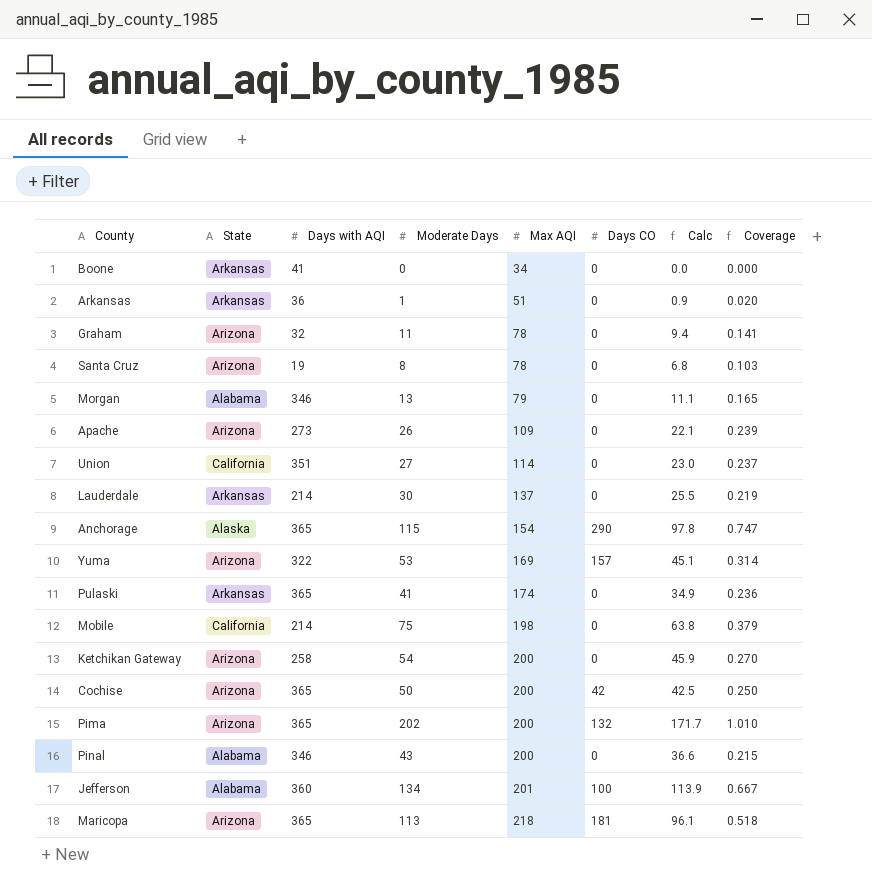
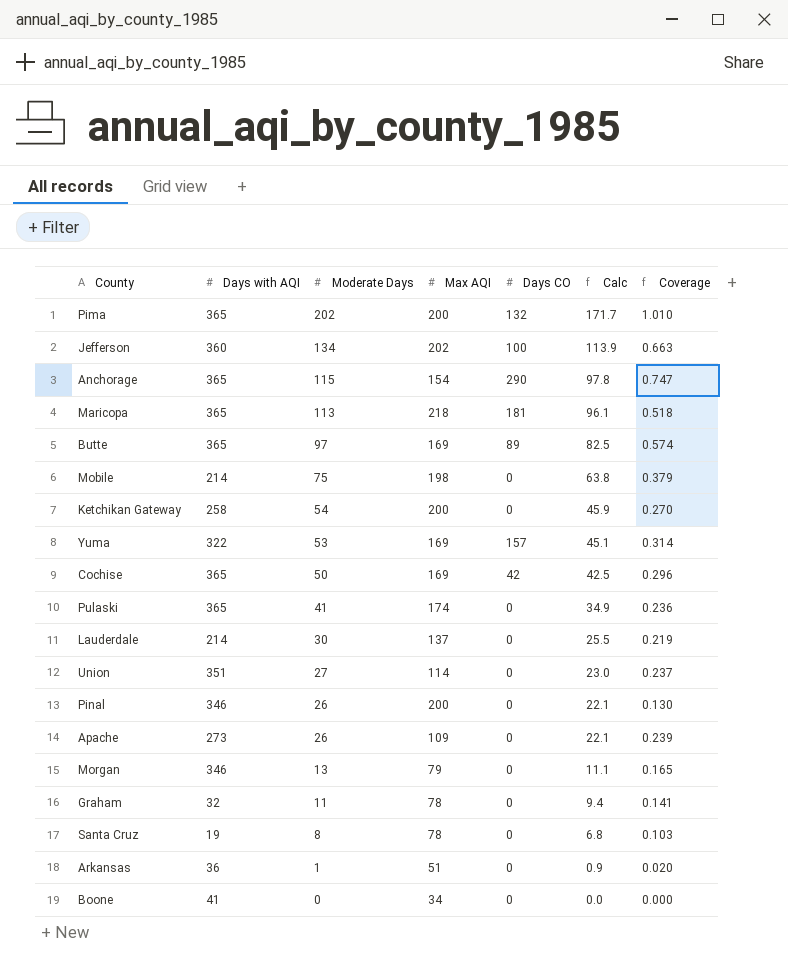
row order: Max AQI ascending -> Moderate Days descending
column State | position: 2 -> none
Jefferson | Max AQI: 201 -> 202
Jefferson | Coverage: 0.667 -> 0.663
row Butte: none -> 365 | 97 | 169 | 89 | 82.5 | 0.574
Cochise | Max AQI: 200 -> 169
Cochise | Coverage: 0.250 -> 0.296
Pinal | Moderate Days: 43 -> 26
Pinal | Calc: 36.6 -> 22.1
Pinal | Coverage: 0.215 -> 0.130

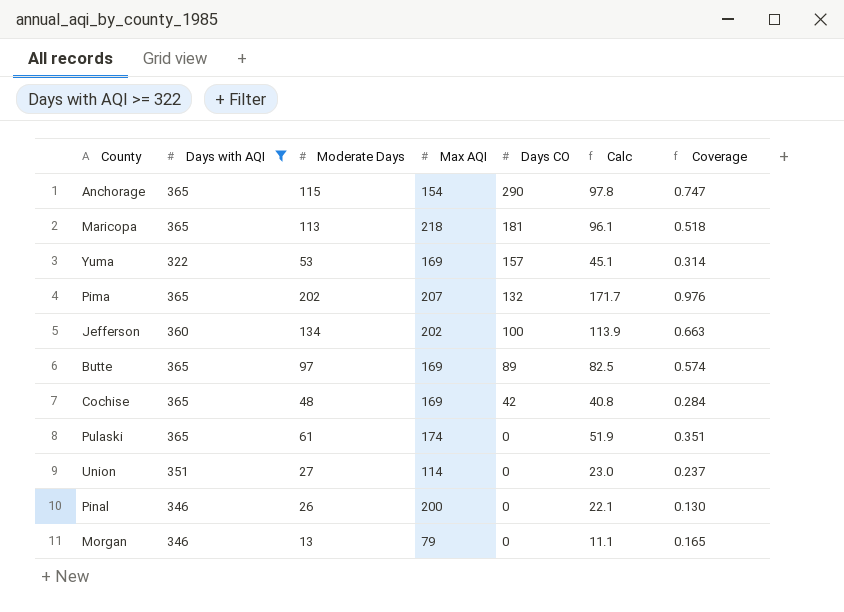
filter: none -> Days with AQI >= 322
row order: Moderate Days descending -> Days CO descending
Pima | Max AQI: 200 -> 207
Pima | Coverage: 1.010 -> 0.976
Cochise | Moderate Days: 50 -> 48
Cochise | Calc: 42.5 -> 40.8
Cochise | Coverage: 0.296 -> 0.284
Pulaski | Moderate Days: 41 -> 61
Pulaski | Calc: 34.9 -> 51.9
Pulaski | Coverage: 0.236 -> 0.351

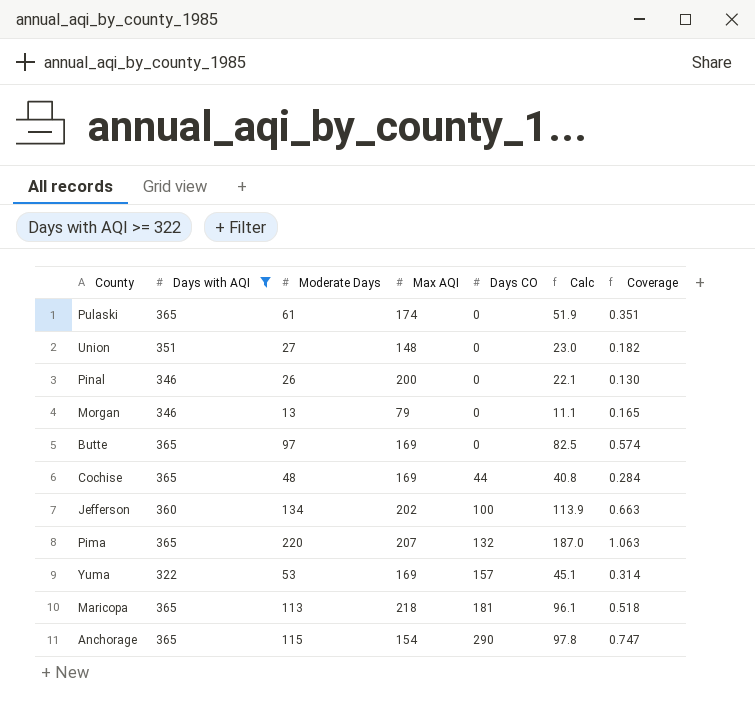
row order: Days CO descending -> Days CO ascending
Union | Max AQI: 114 -> 148
Union | Coverage: 0.237 -> 0.182
Butte | Days CO: 89 -> 0
Cochise | Days CO: 42 -> 44
Pima | Moderate Days: 202 -> 220
Pima | Calc: 171.7 -> 187.0
Pima | Coverage: 0.976 -> 1.063

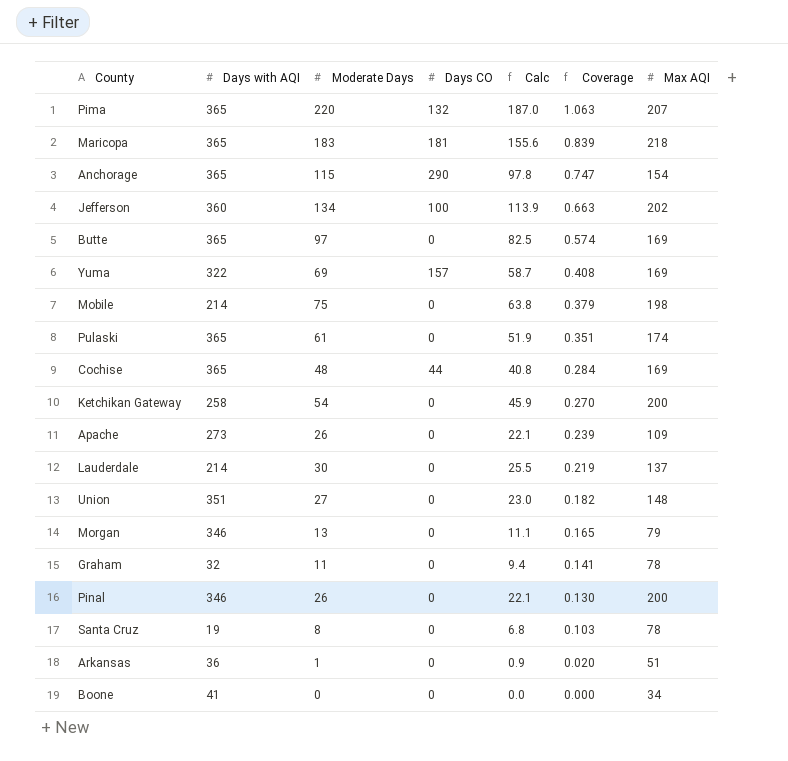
filter: Days with AQI >= 322 -> none
row order: Days CO ascending -> Coverage descending
column Max AQI | position: 4 -> 7
Maricopa | Moderate Days: 113 -> 183
Maricopa | Calc: 96.1 -> 155.6
Maricopa | Coverage: 0.518 -> 0.839
Yuma | Moderate Days: 53 -> 69
Yuma | Calc: 45.1 -> 58.7
Yuma | Coverage: 0.314 -> 0.408

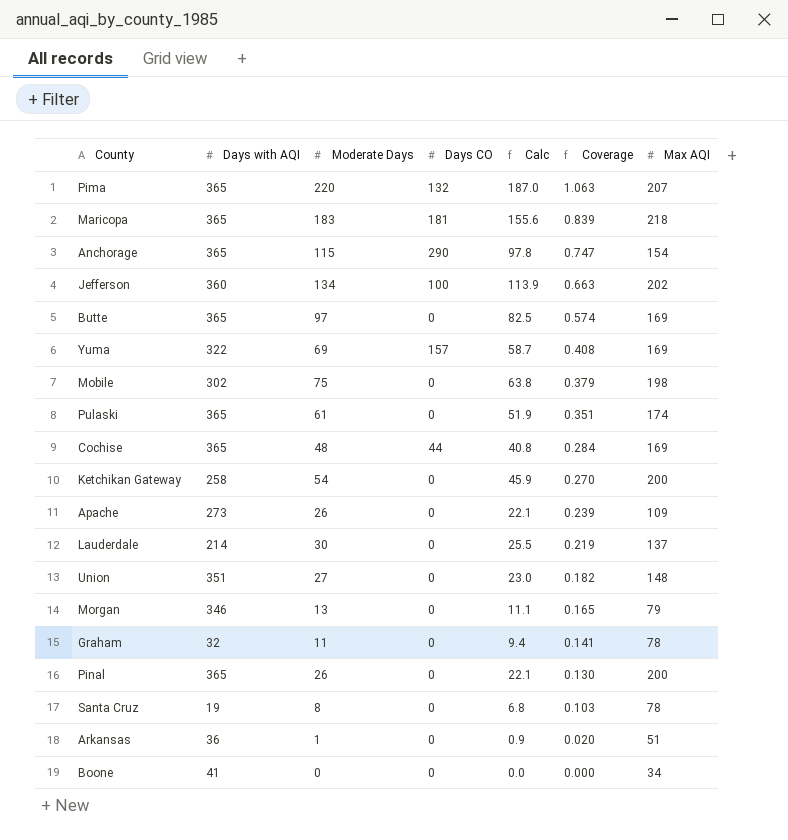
Mobile | Days with AQI: 214 -> 302
Pinal | Days with AQI: 346 -> 365

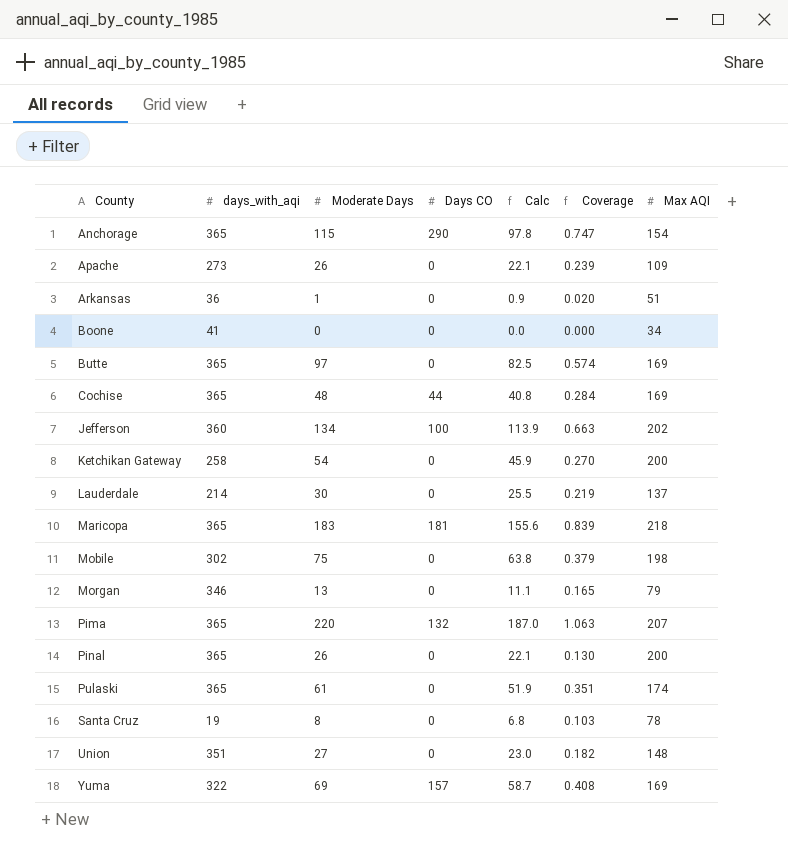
row order: Coverage descending -> County ascending
column name: Days with AQI -> days_with_aqi
row Graham: 32 | 11 | 0 | 9.4 | 0.141 | 78 -> none

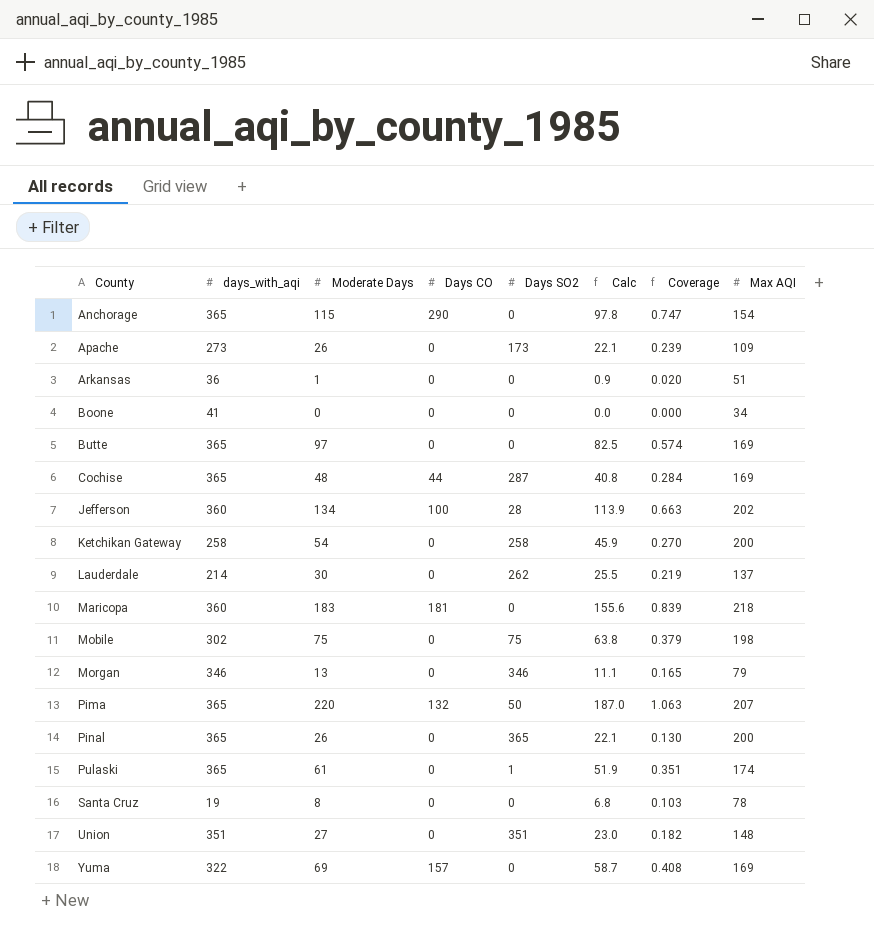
column Days SO2 | position: none -> 5
Maricopa | days_with_aqi: 365 -> 360

